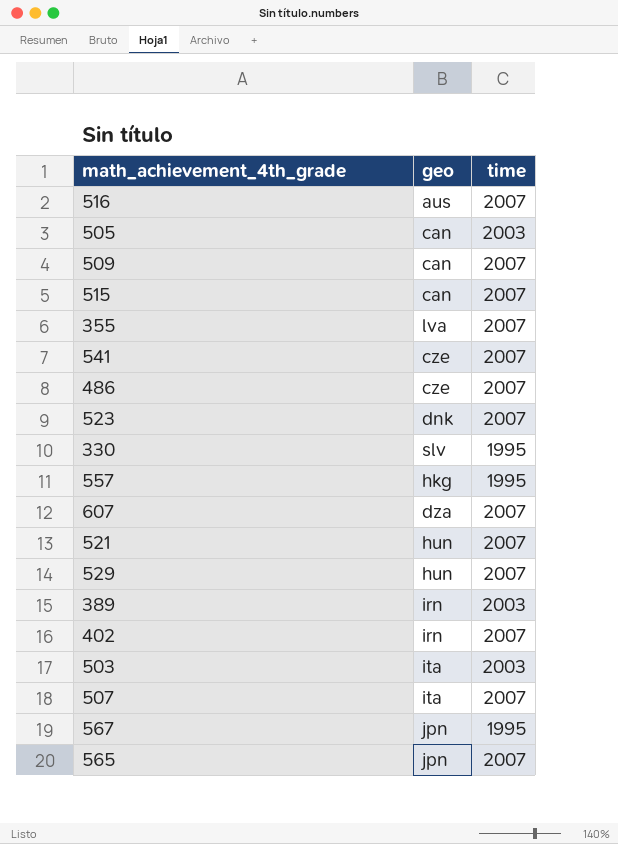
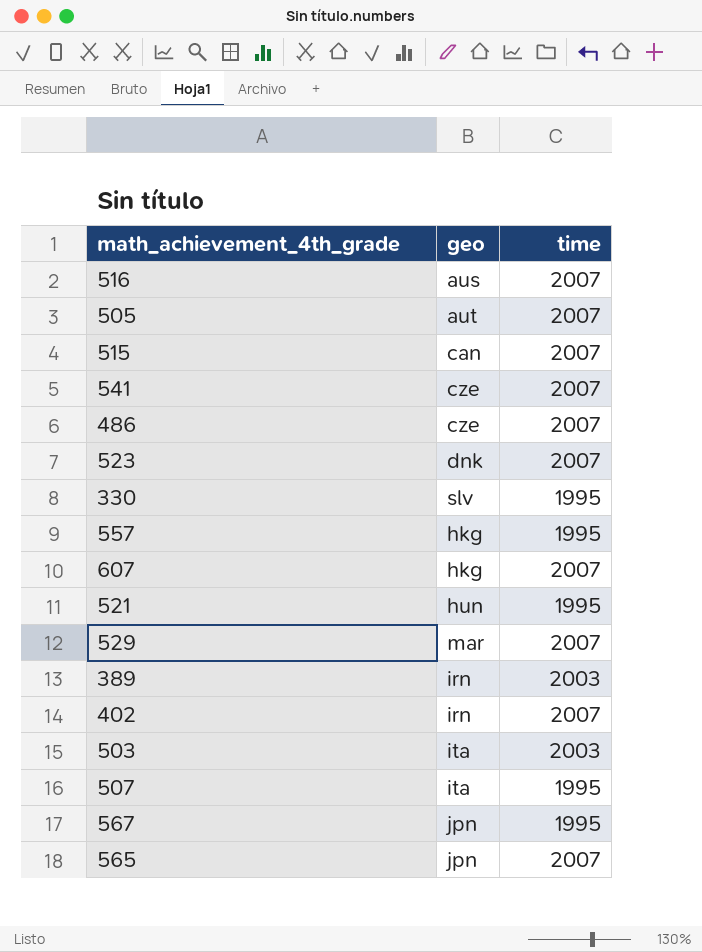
row 509: can | 2007 -> none
row 355: lva | 2007 -> none
505 | geo: can -> aut
505 | time: 2003 -> 2007
607 | geo: dza -> hkg
521 | time: 2007 -> 1995
529 | geo: hun -> mar
507 | time: 2007 -> 1995

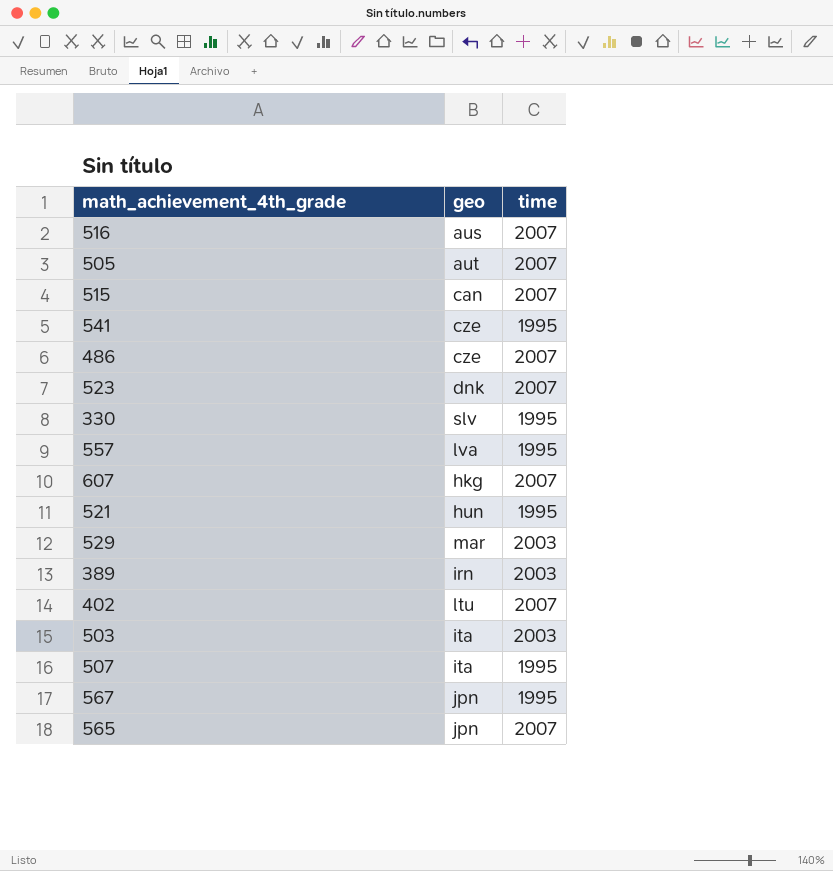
541 | time: 2007 -> 1995
557 | geo: hkg -> lva
529 | time: 2007 -> 2003
402 | geo: irn -> ltu

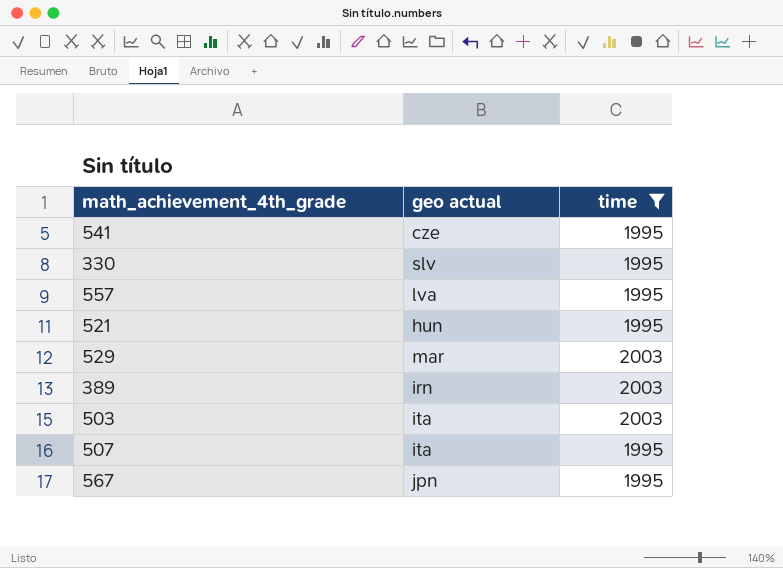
filter: none -> time != 2007
column name: geo -> geo actual

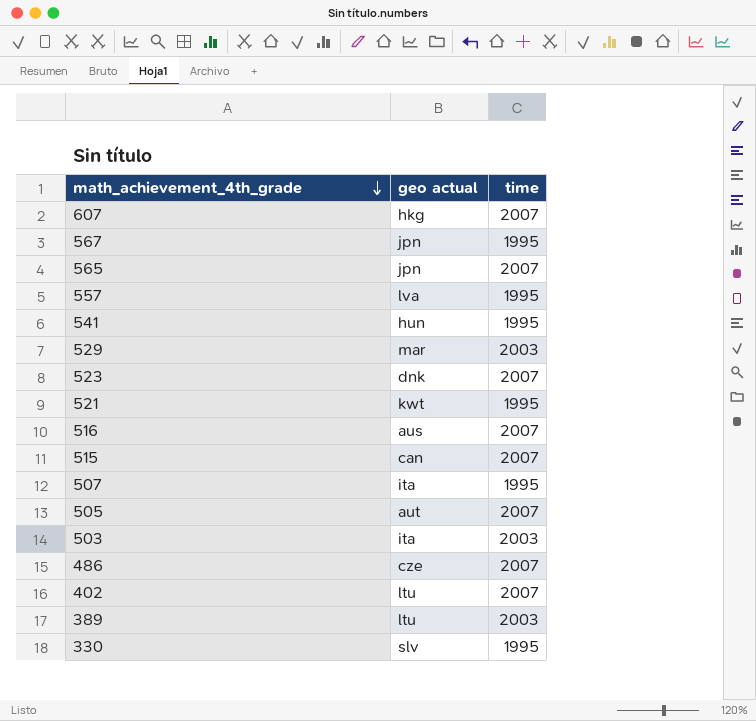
filter: time != 2007 -> none
row order: none -> math_achievement_4th_grade descending
541 | geo actual: cze -> hun
521 | geo actual: hun -> kwt
389 | geo actual: irn -> ltu

